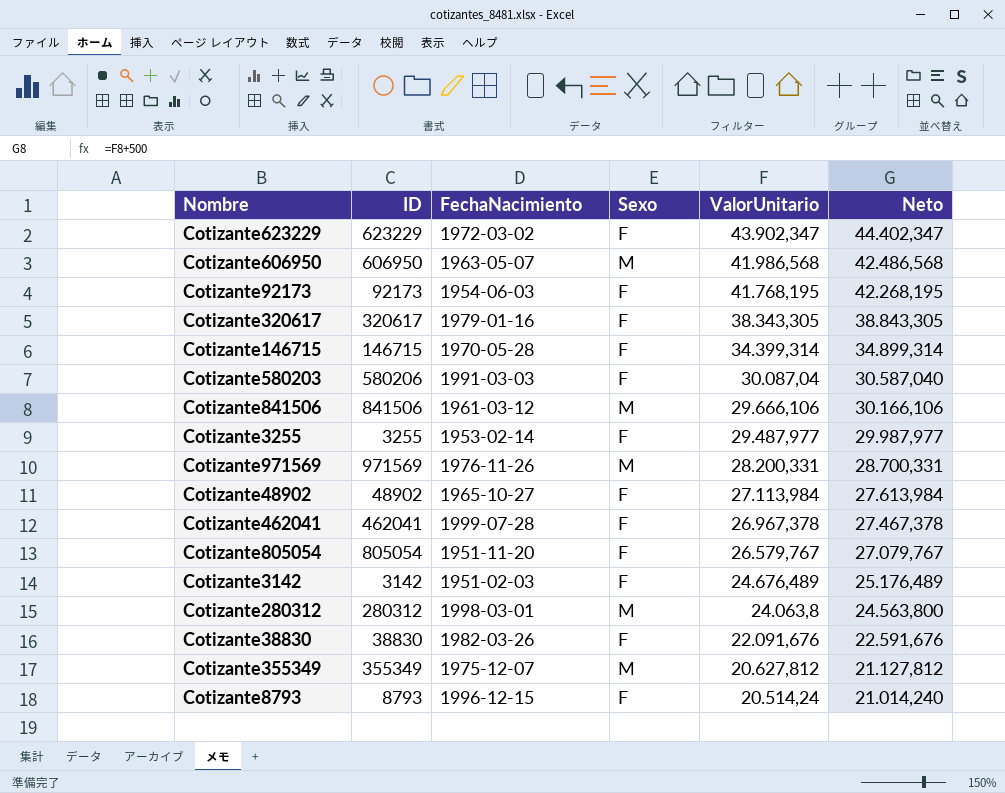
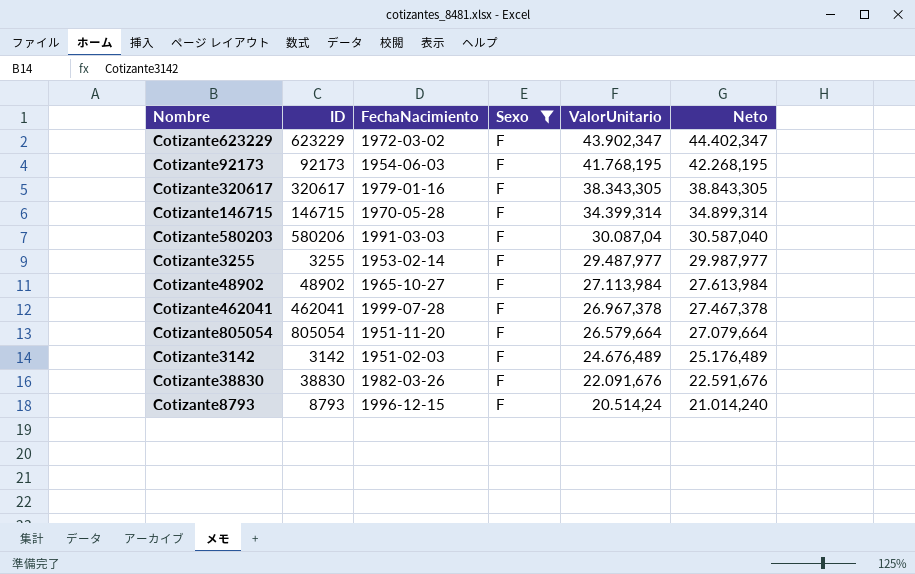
filter: none -> Sexo = F
Cotizante805054 | ValorUnitario: 26.579,767 -> 26.579,664
Cotizante805054 | Neto: 27.079,767 -> 27.079,664

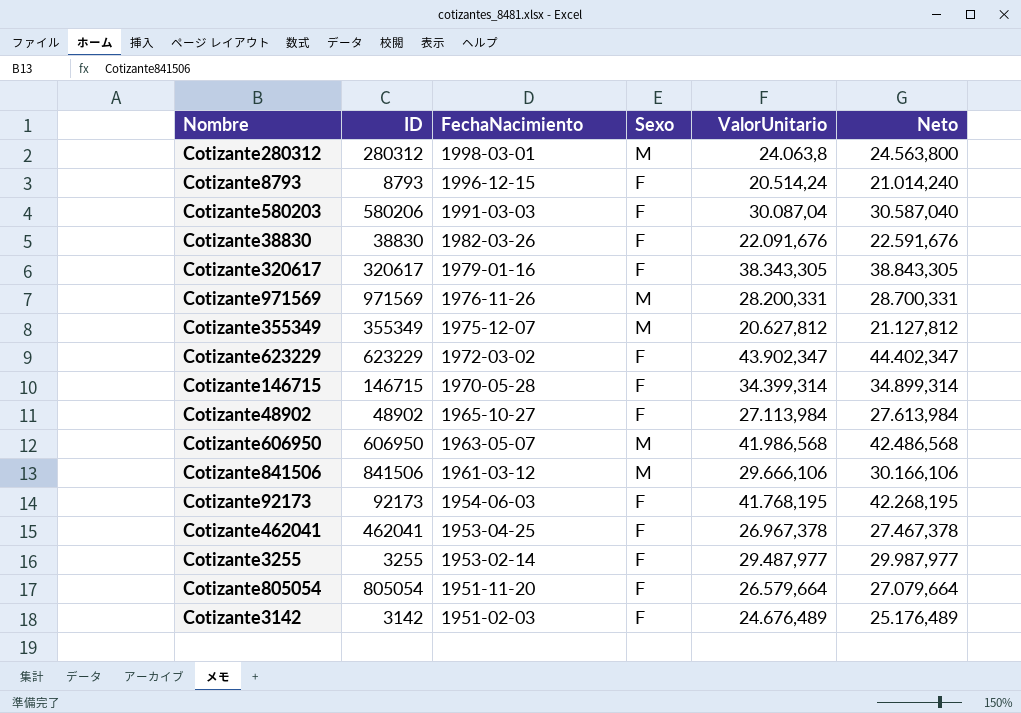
filter: Sexo = F -> none
row order: ValorUnitario descending -> FechaNacimiento descending
Cotizante462041 | FechaNacimiento: 1999-07-28 -> 1953-04-25

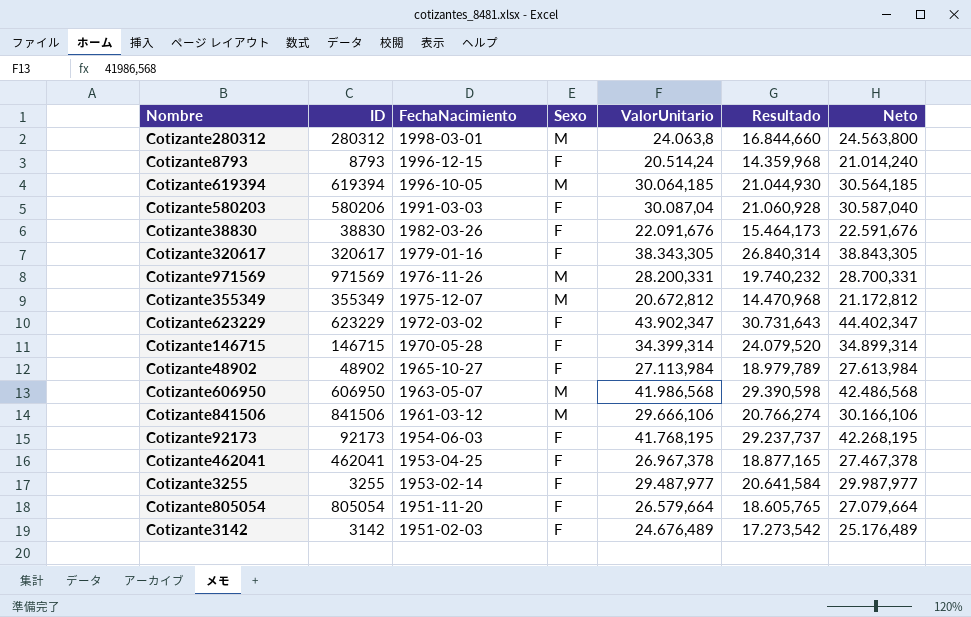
column Resultado | formula: none -> [ValorUnitario] * 0,7
row Cotizante619394: none -> 619394 | 1996-10-05 | M | 30.064,185 | 21.044,930 | 30.564,185
Cotizante355349 | ValorUnitario: 20.627,812 -> 20.672,812
Cotizante355349 | Neto: 21.127,812 -> 21.172,812

